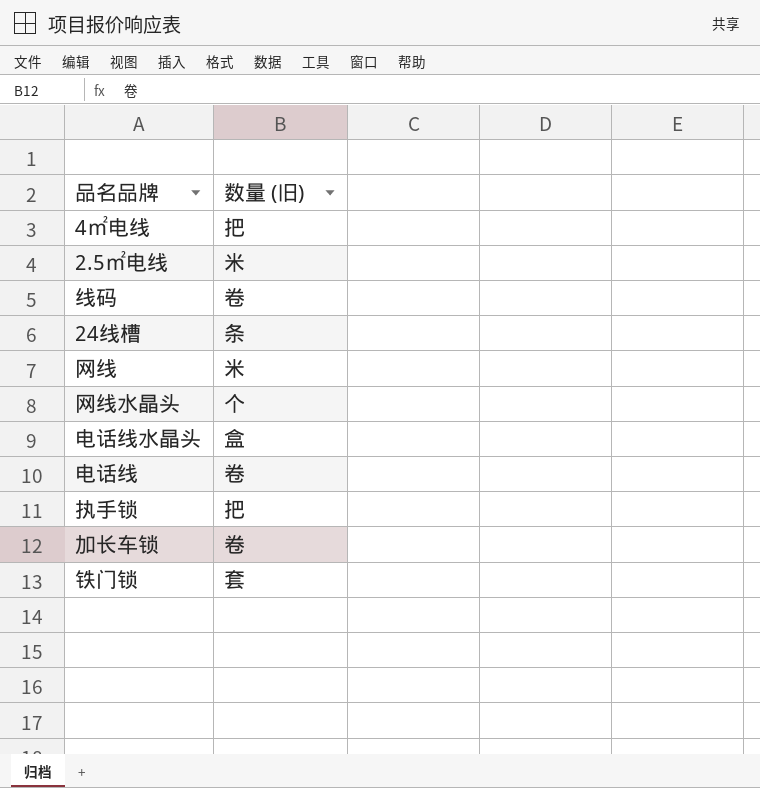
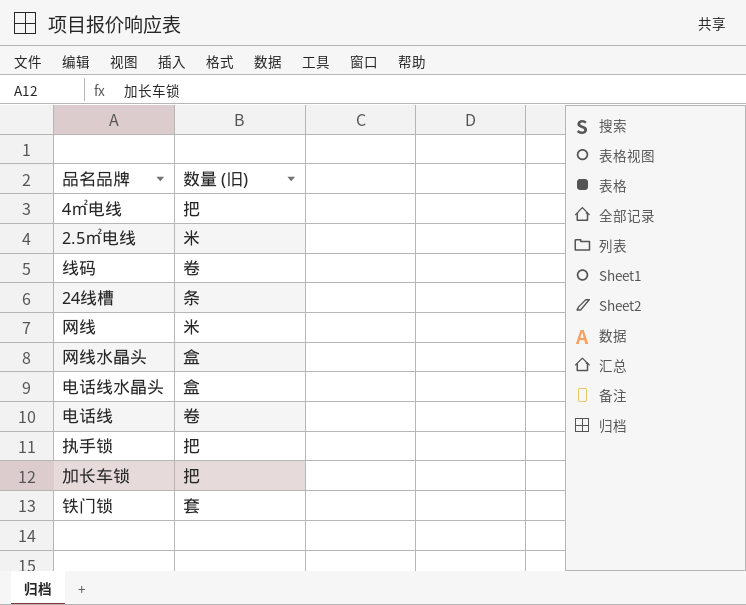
网线水晶头 | 数量 (旧): 个 -> 盒
加长车锁 | 数量 (旧): 卷 -> 把

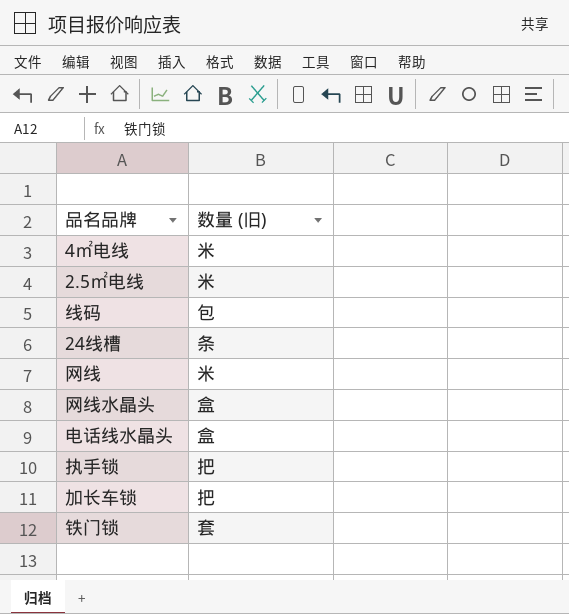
row 电话线: 卷 -> none
4㎡电线 | 数量 (旧): 把 -> 米
线码 | 数量 (旧): 卷 -> 包

